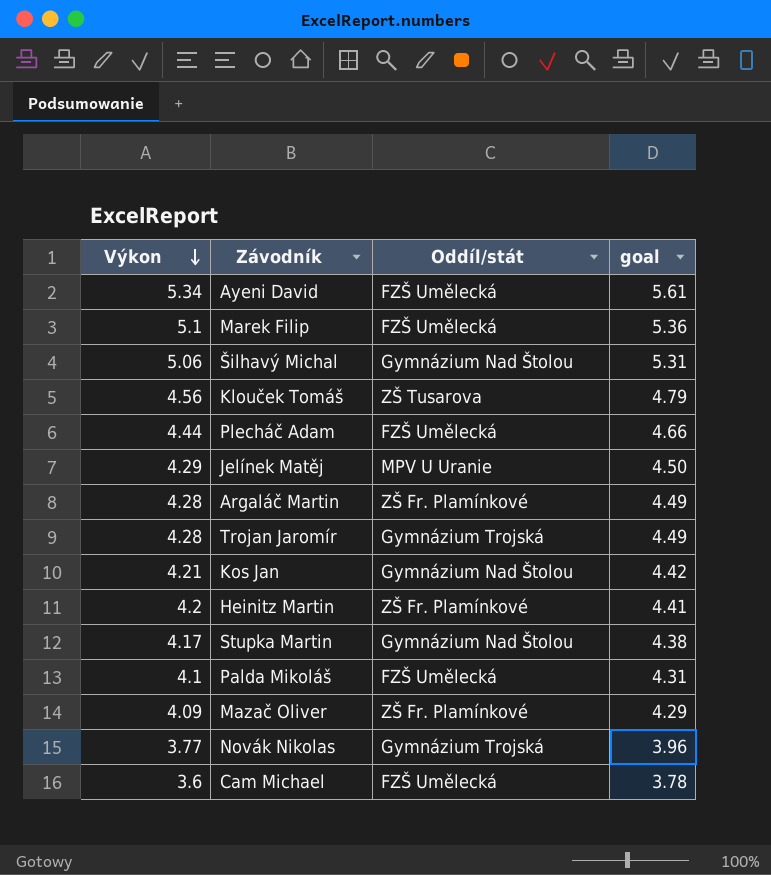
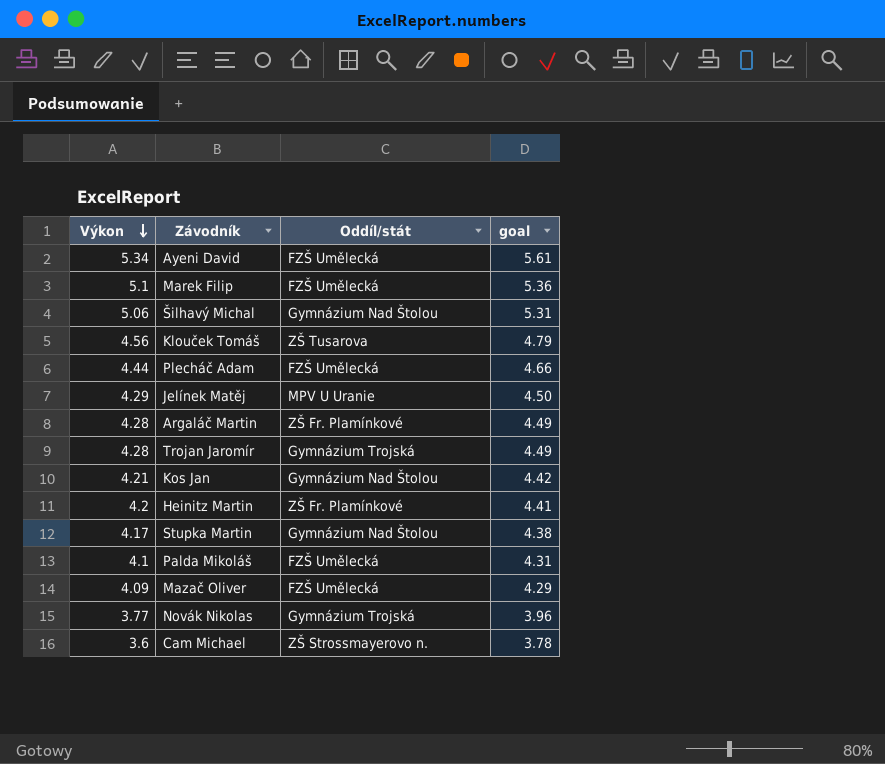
Mazač Oliver | Oddíl/stát: ZŠ Fr. Plamínkové -> FZŠ Umělecká
Cam Michael | Oddíl/stát: FZŠ Umělecká -> ZŠ Strossmayerovo n.

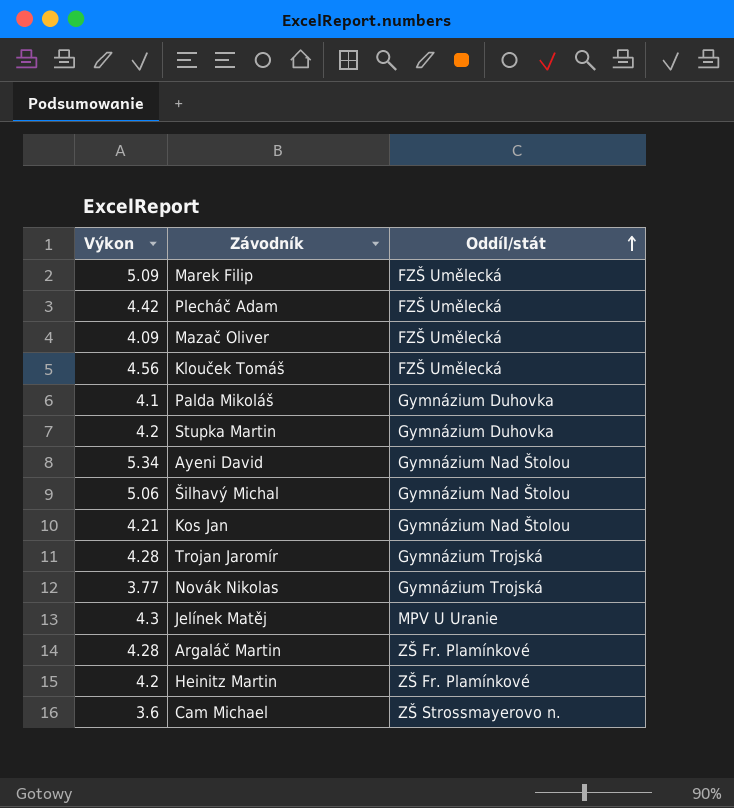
row order: Výkon descending -> Oddíl/stát ascending
column goal | formula: [Výkon] * 1.05 -> none
Marek Filip | Výkon: 5.1 -> 5.09
Plecháč Adam | Výkon: 4.44 -> 4.42
Klouček Tomáš | Oddíl/stát: ZŠ Tusarova -> FZŠ Umělecká
Palda Mikoláš | Oddíl/stát: FZŠ Umělecká -> Gymnázium Duhovka
Stupka Martin | Výkon: 4.17 -> 4.2
Stupka Martin | Oddíl/stát: Gymnázium Nad Štolou -> Gymnázium Duhovka
Ayeni David | Oddíl/stát: FZŠ Umělecká -> Gymnázium Nad Štolou
Jelínek Matěj | Výkon: 4.29 -> 4.3

